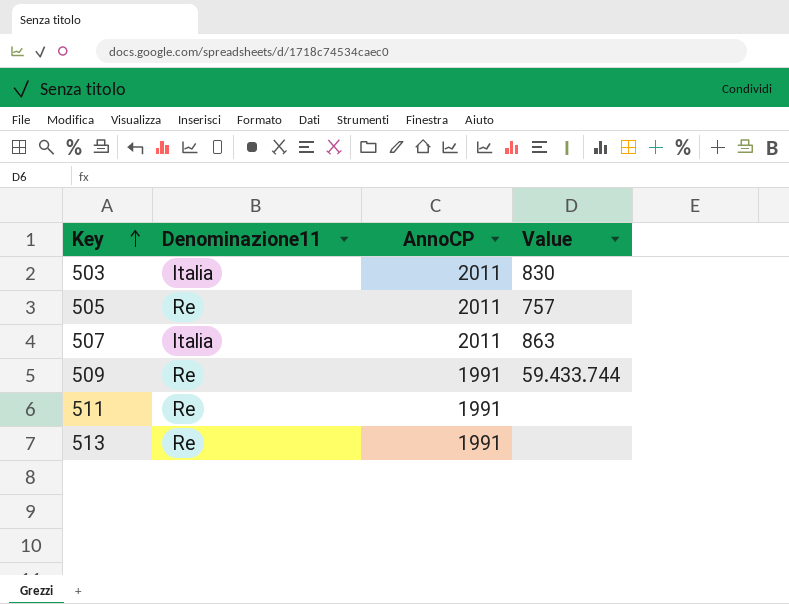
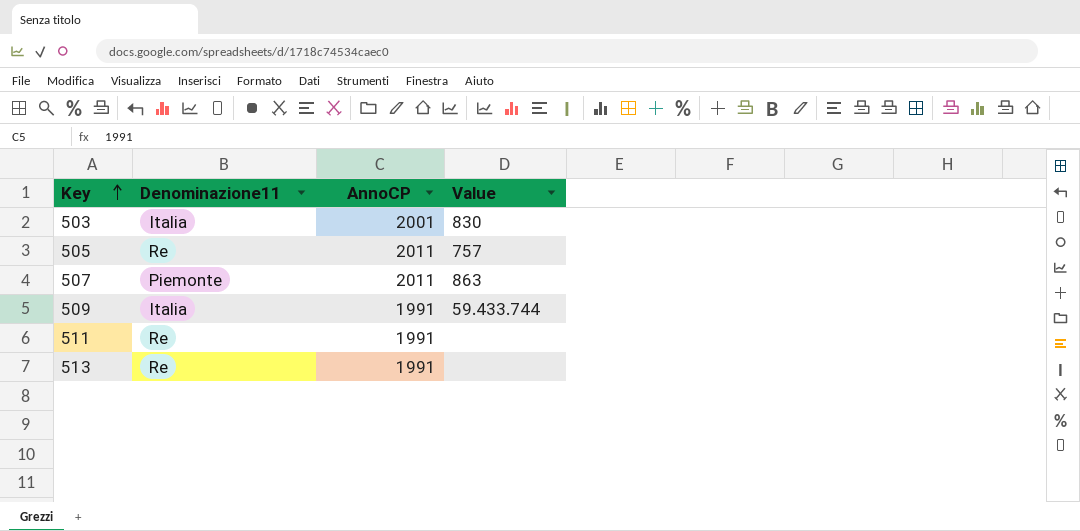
503 | AnnoCP: 2011 -> 2001
507 | Denominazione11: Italia -> Piemonte
509 | Denominazione11: Re -> Italia

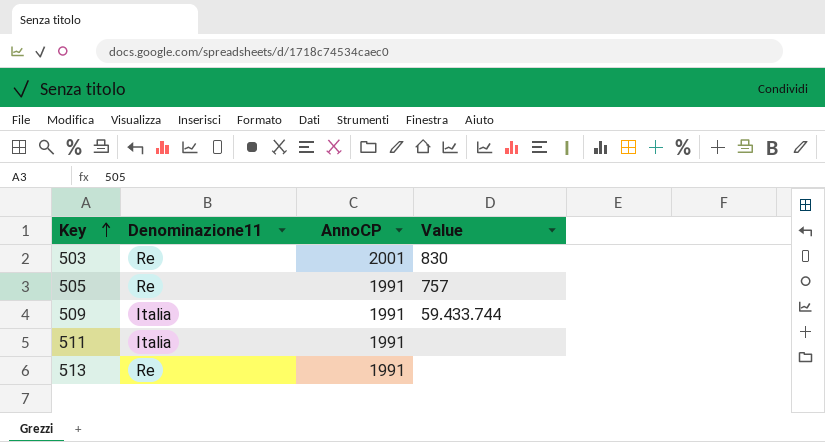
row 507: Piemonte | 2011 | 863 -> none
503 | Denominazione11: Italia -> Re
505 | AnnoCP: 2011 -> 1991
511 | Denominazione11: Re -> Italia

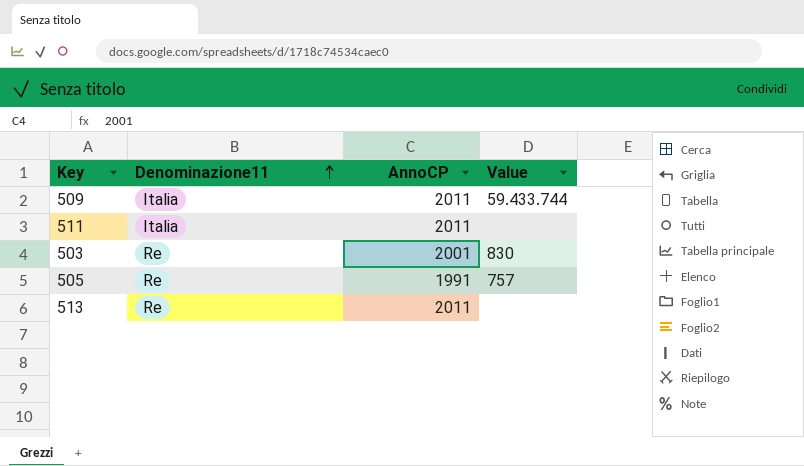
row order: Key ascending -> Denominazione11 ascending
509 | AnnoCP: 1991 -> 2011
511 | AnnoCP: 1991 -> 2011
513 | AnnoCP: 1991 -> 2011

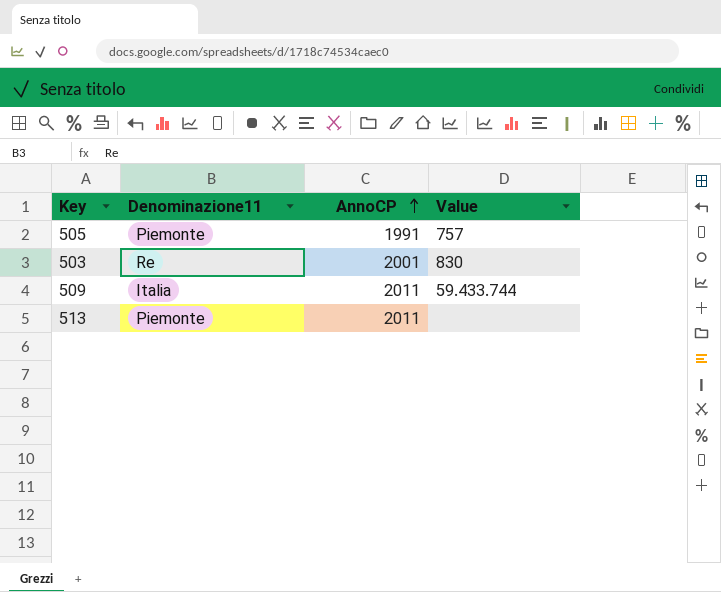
row order: Denominazione11 ascending -> AnnoCP ascending
row 511: Italia | 2011 | none -> none
505 | Denominazione11: Re -> Piemonte
513 | Denominazione11: Re -> Piemonte

